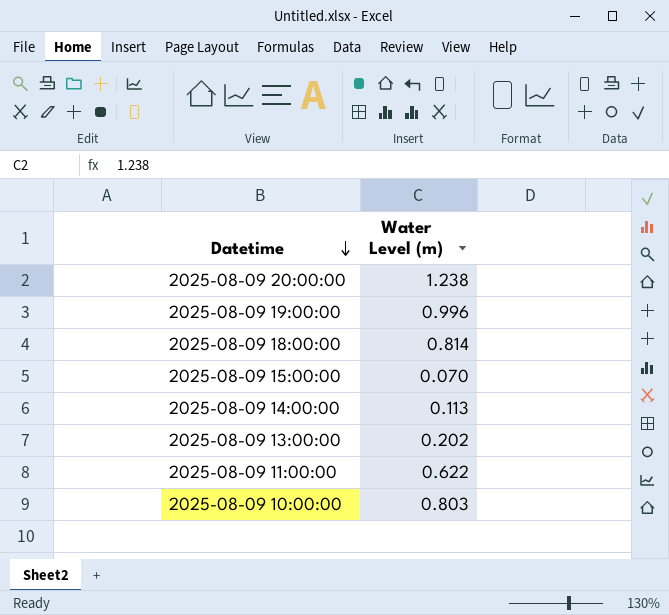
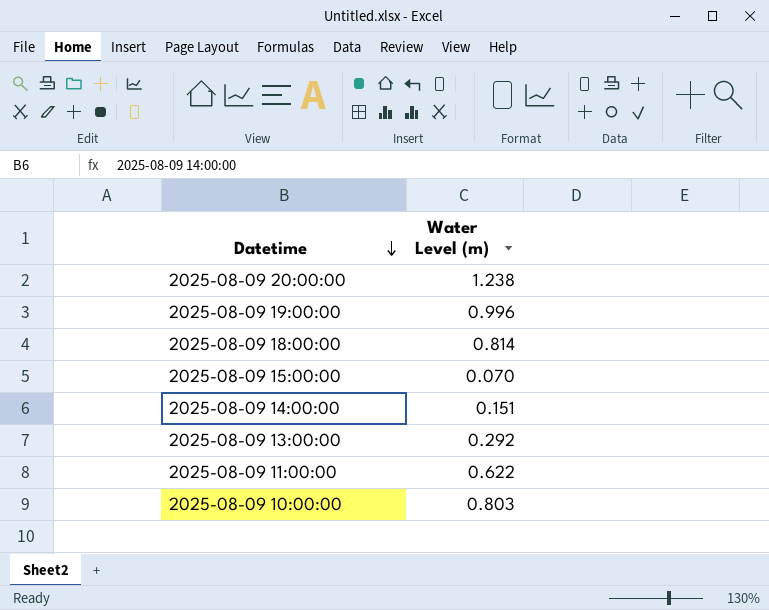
2025-08-09 14:00:00 | Water Level (m): 0.113 -> 0.151
2025-08-09 13:00:00 | Water Level (m): 0.202 -> 0.292

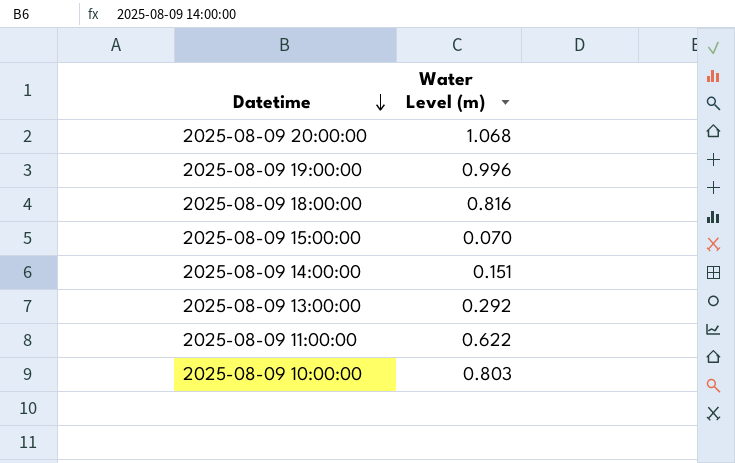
2025-08-09 20:00:00 | Water Level (m): 1.238 -> 1.068
2025-08-09 18:00:00 | Water Level (m): 0.814 -> 0.816

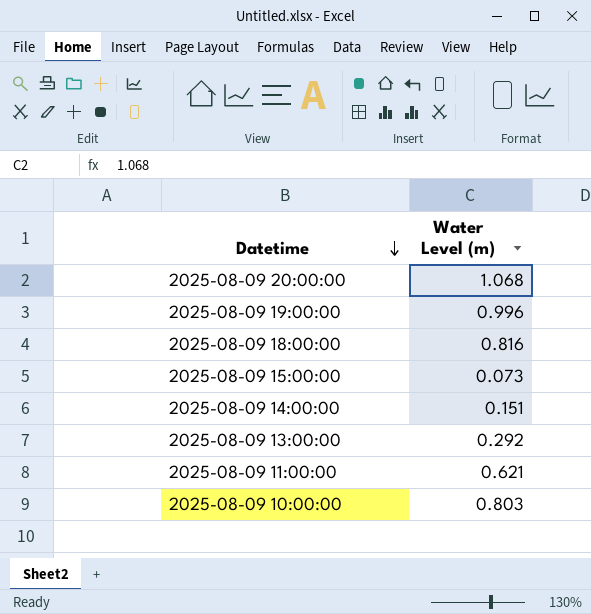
2025-08-09 15:00:00 | Water Level (m): 0.070 -> 0.073
2025-08-09 11:00:00 | Water Level (m): 0.622 -> 0.621

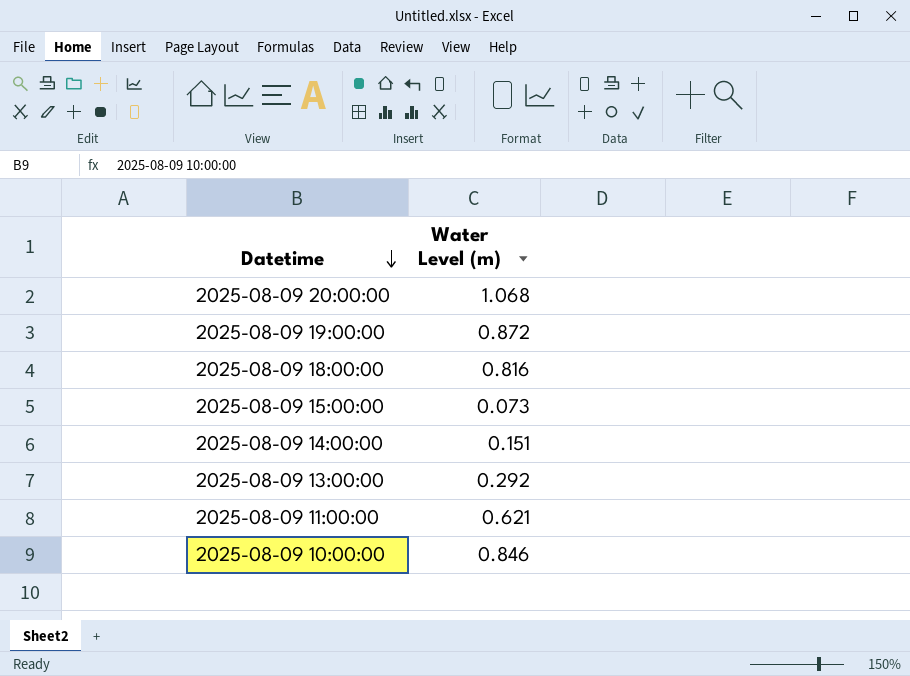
2025-08-09 19:00:00 | Water Level (m): 0.996 -> 0.872
2025-08-09 10:00:00 | Water Level (m): 0.803 -> 0.846

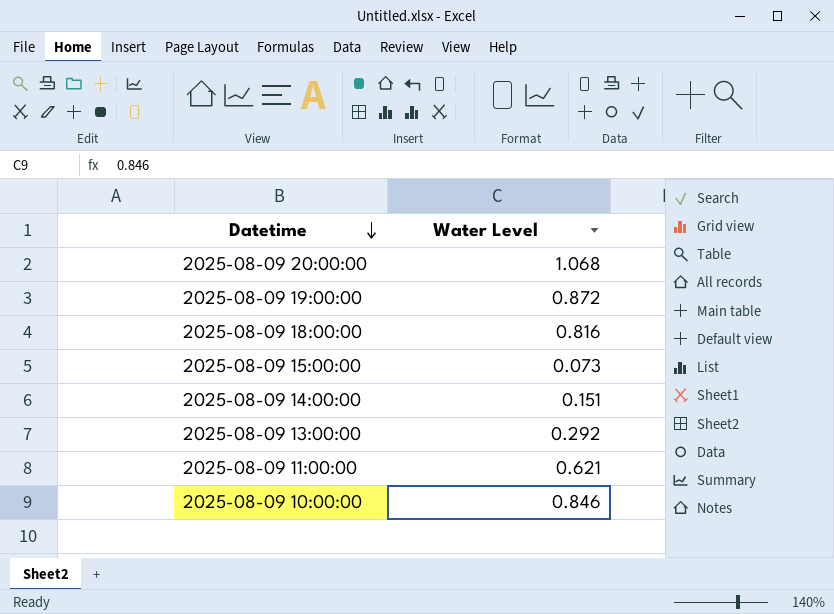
column name: Water Level (m) -> Water Level

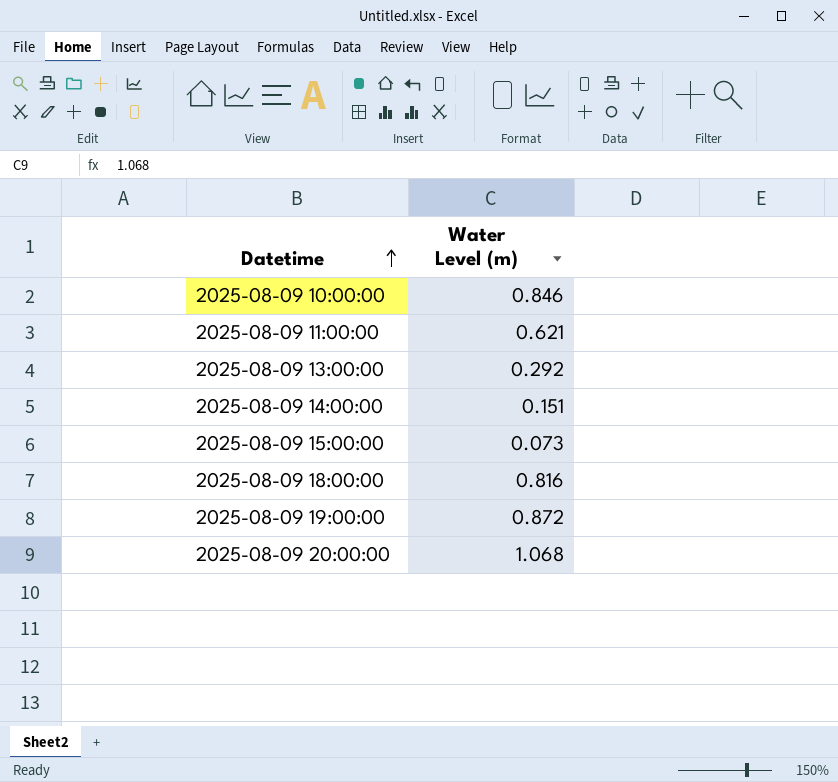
row order: Datetime descending -> Datetime ascending
column name: Water Level -> Water Level (m)

